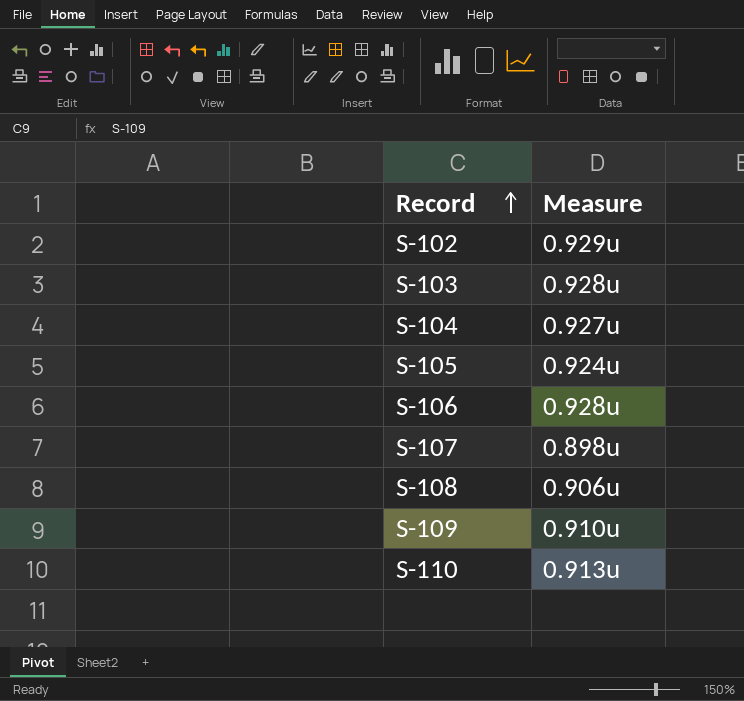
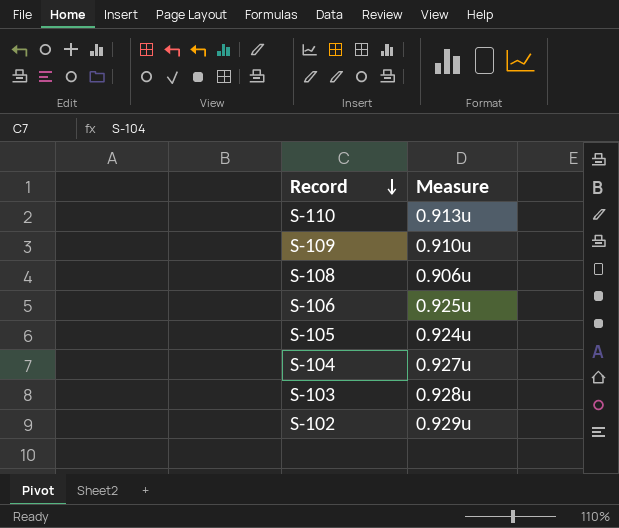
row order: Record ascending -> Record descending
row S-107: 0.898u -> none
S-106 | Measure: 0.928u -> 0.925u

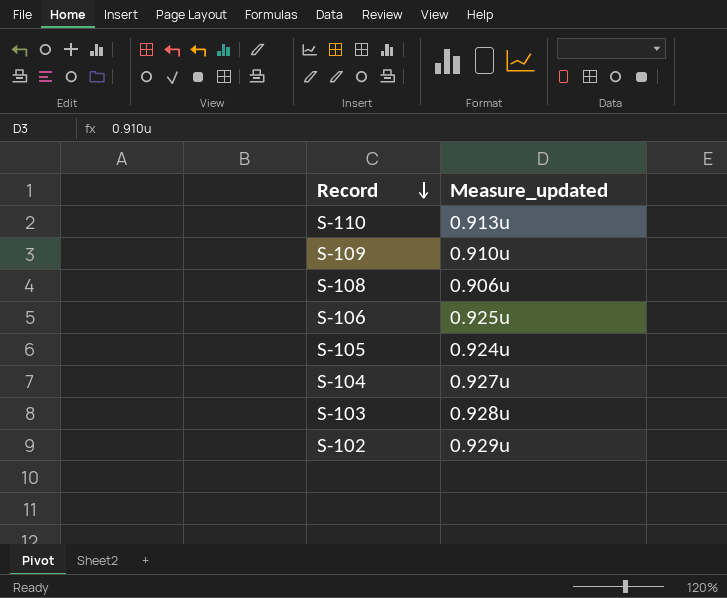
column name: Measure -> Measure_updated

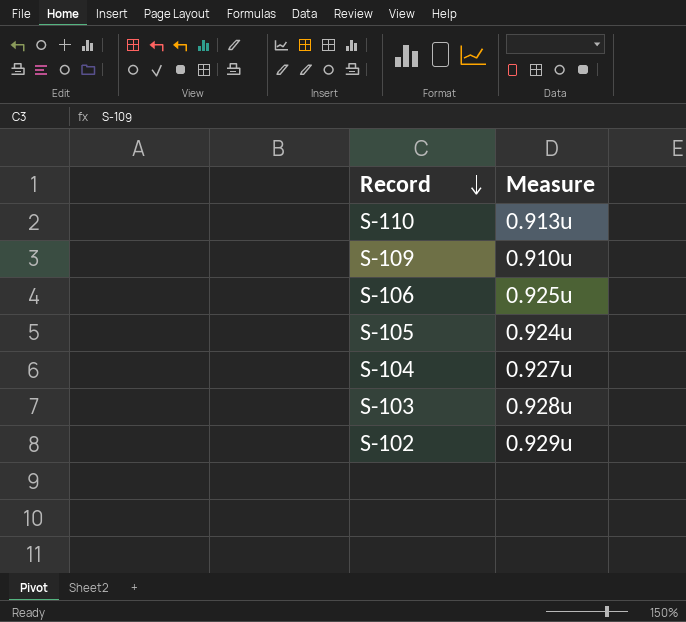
column name: Measure_updated -> Measure
row S-108: 0.906u -> none

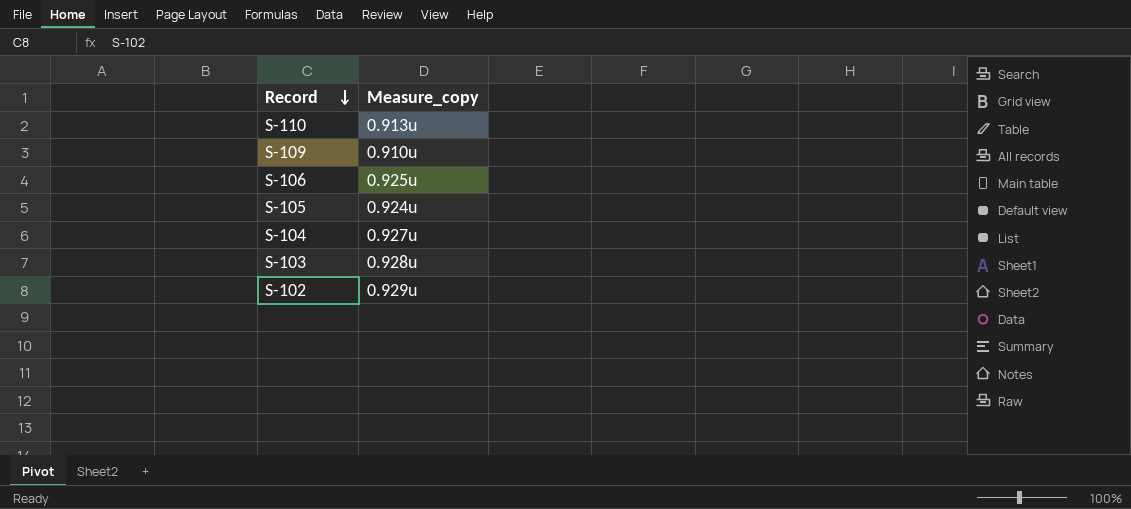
column name: Measure -> Measure_copy

